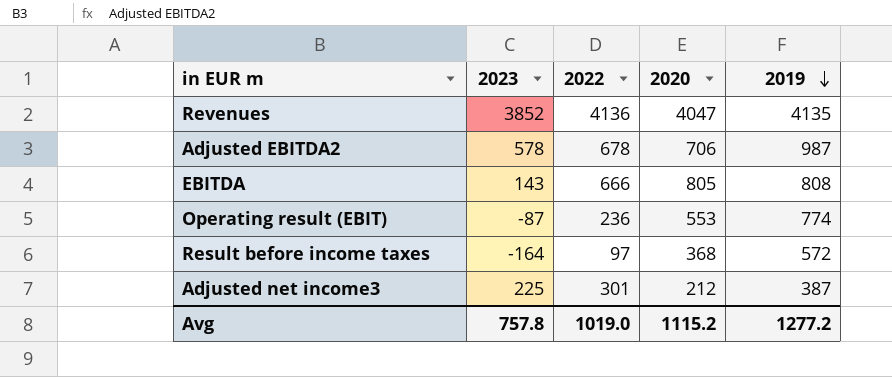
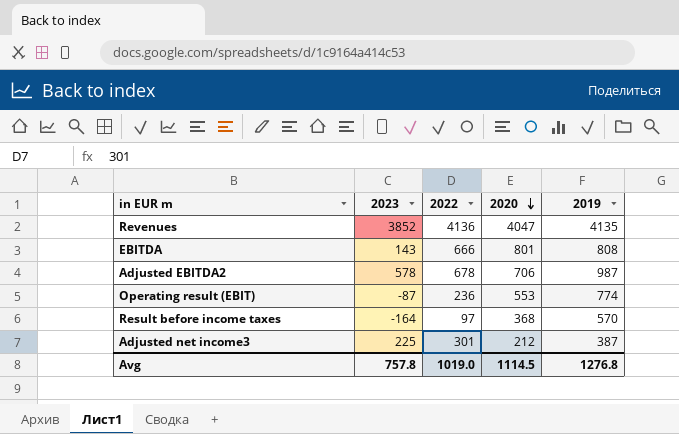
row order: 2019 descending -> 2020 descending
EBITDA | 2020: 805 -> 801
Result before income taxes | 2019: 572 -> 570
Avg | 2020: 1115.2 -> 1114.5
Avg | 2019: 1277.2 -> 1276.8

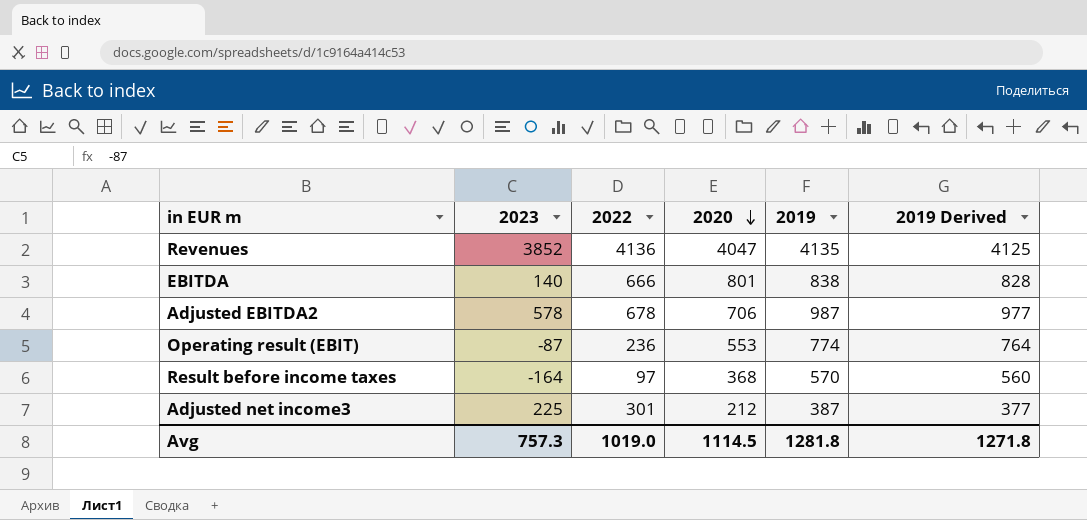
column 2019 Derived | formula: none -> [2019] - 10
EBITDA | 2023: 143 -> 140
EBITDA | 2019: 808 -> 838
Avg | 2023: 757.8 -> 757.3
Avg | 2019: 1276.8 -> 1281.8

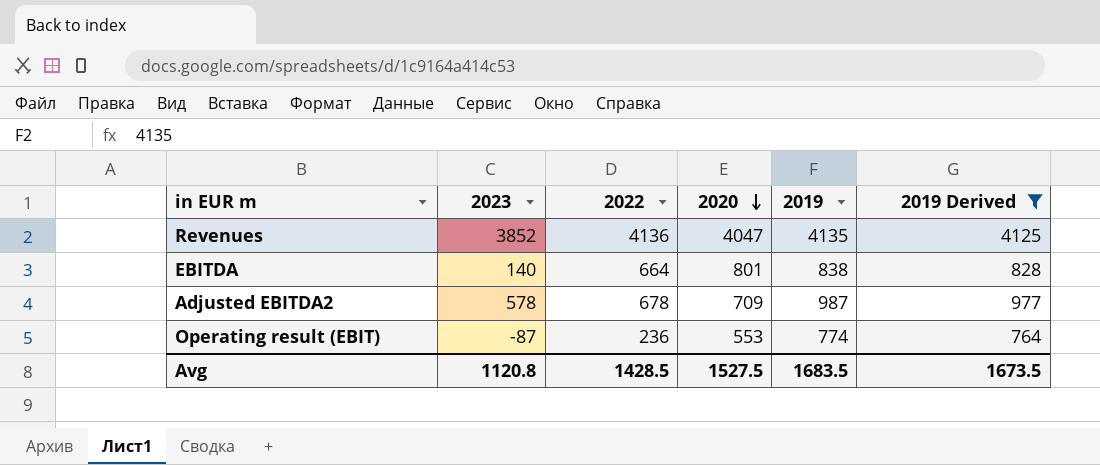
filter: none -> 2019 Derived >= 764
EBITDA | 2022: 666 -> 664
Adjusted EBITDA2 | 2020: 706 -> 709
Avg | 2023: 757.3 -> 1120.8
Avg | 2022: 1019.0 -> 1428.5
Avg | 2020: 1114.5 -> 1527.5
Avg | 2019: 1281.8 -> 1683.5
Avg | 2019 Derived: 1271.8 -> 1673.5

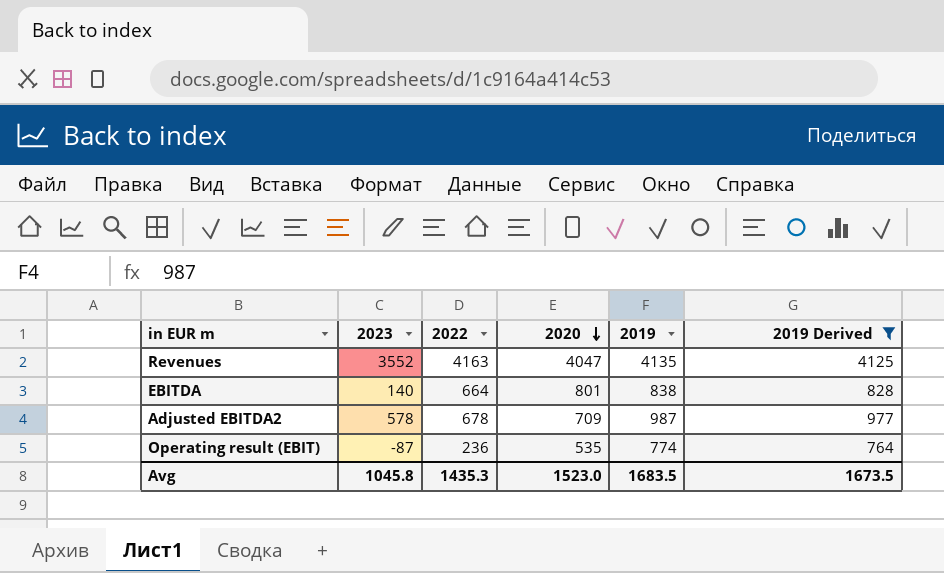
Revenues | 2023: 3852 -> 3552
Revenues | 2022: 4136 -> 4163
Operating result (EBIT) | 2020: 553 -> 535
Avg | 2023: 1120.8 -> 1045.8
Avg | 2022: 1428.5 -> 1435.3
Avg | 2020: 1527.5 -> 1523.0

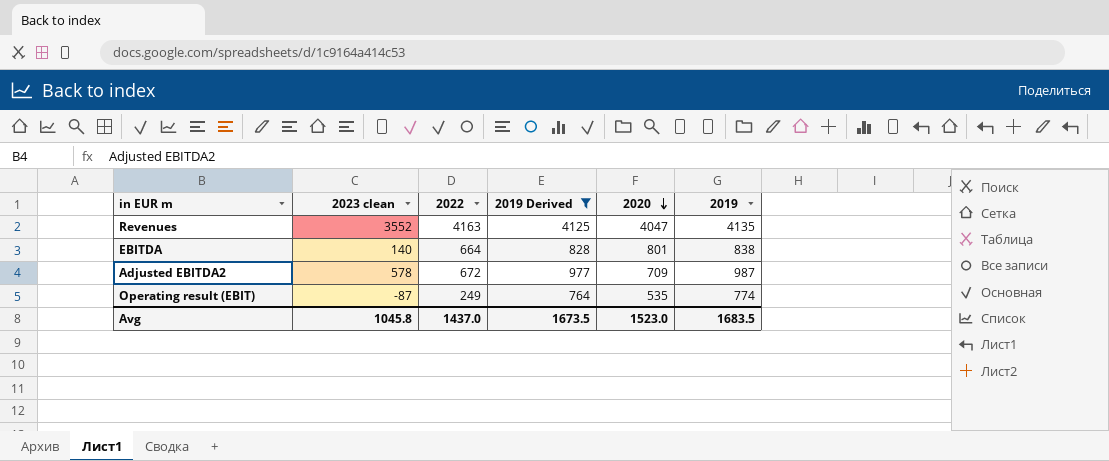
column name: 2023 -> 2023 clean
column 2019 Derived | position: 6 -> 4
Adjusted EBITDA2 | 2022: 678 -> 672
Operating result (EBIT) | 2022: 236 -> 249
Avg | 2022: 1435.3 -> 1437.0

